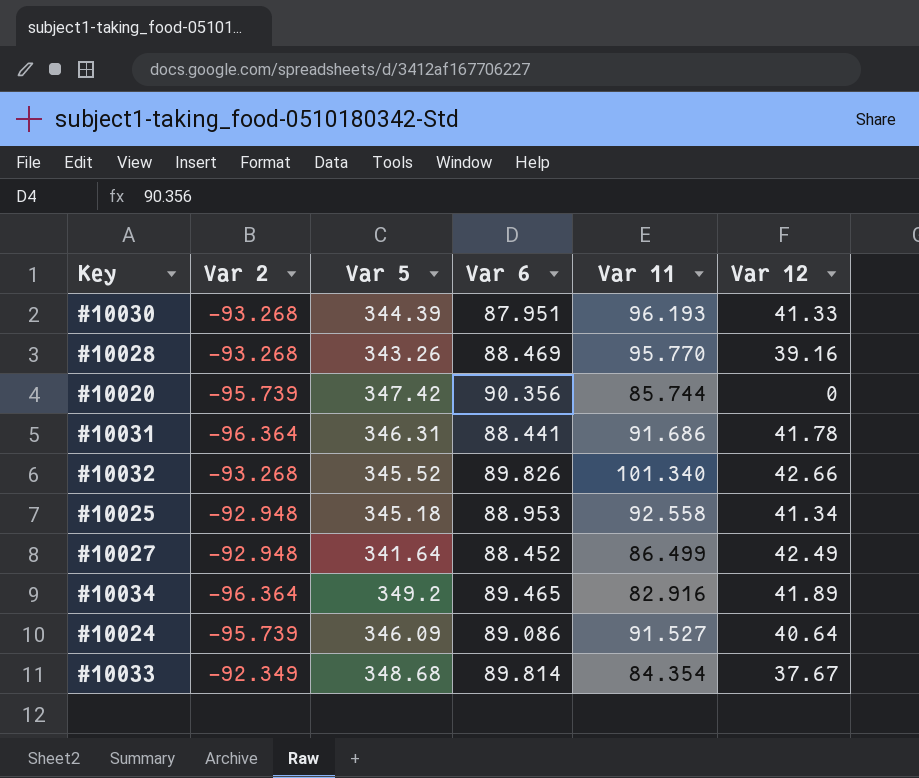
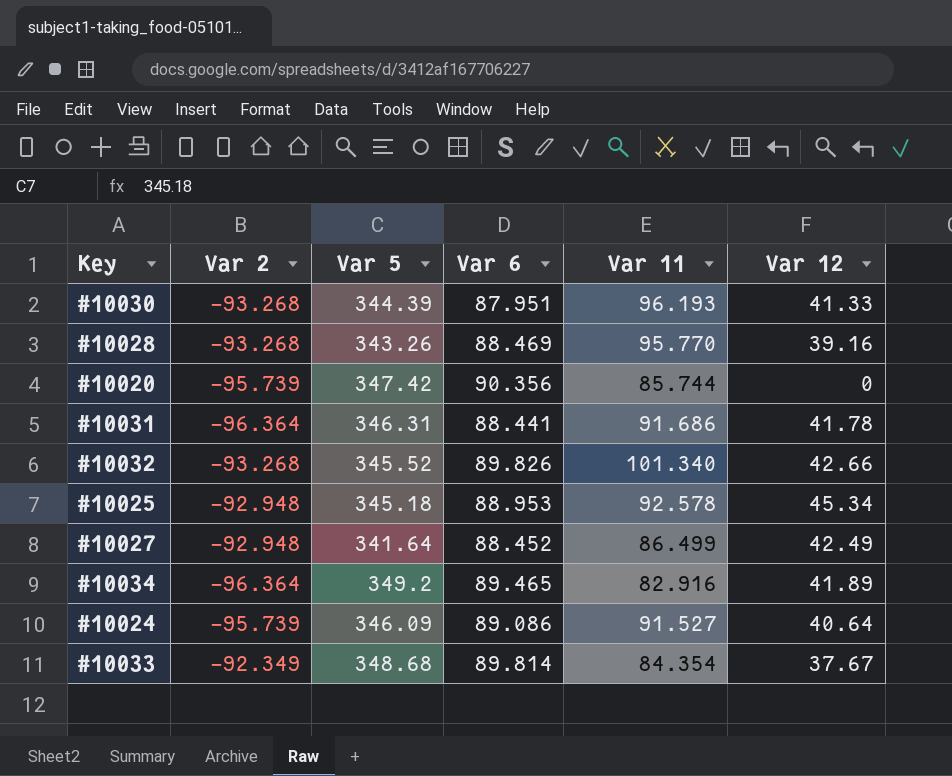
#10025 | Var 11: 92.558 -> 92.578
#10025 | Var 12: 41.34 -> 45.34

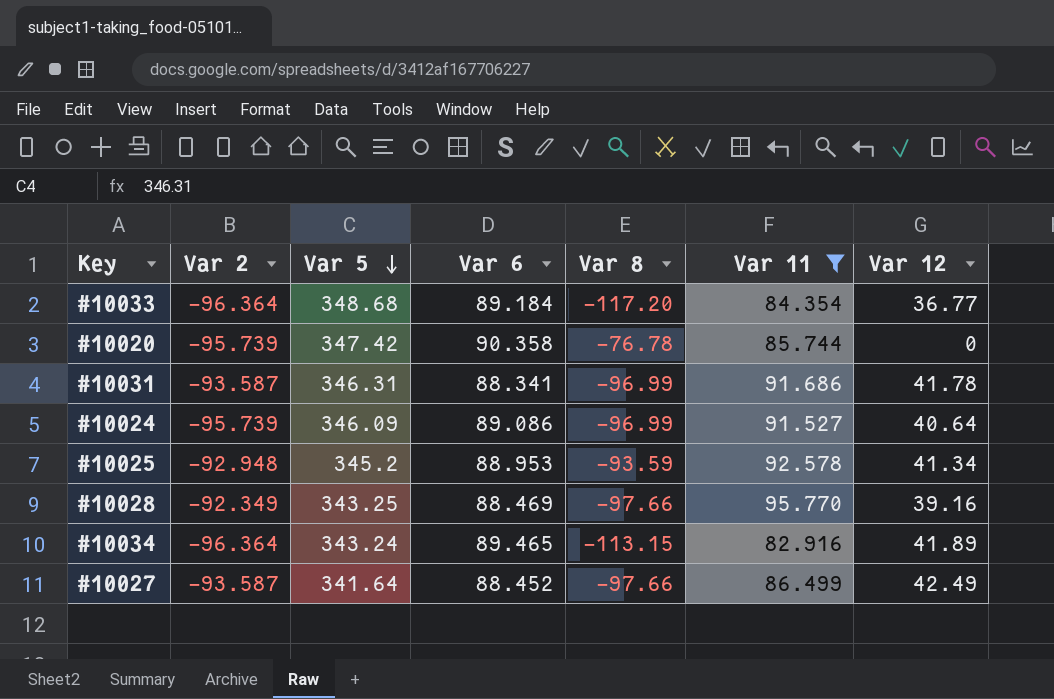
filter: none -> Var 11 <= 95.770
row order: none -> Var 5 descending
column Var 8 | position: none -> 5
#10033 | Var 2: -92.349 -> -96.364
#10033 | Var 6: 89.814 -> 89.184
#10033 | Var 12: 37.67 -> 36.77
#10020 | Var 6: 90.356 -> 90.358
#10031 | Var 2: -96.364 -> -93.587
#10031 | Var 6: 88.441 -> 88.341
#10025 | Var 5: 345.18 -> 345.2
#10025 | Var 12: 45.34 -> 41.34
#10028 | Var 2: -93.268 -> -92.349
#10028 | Var 5: 343.26 -> 343.25
#10034 | Var 5: 349.2 -> 343.24
#10027 | Var 2: -92.948 -> -93.587

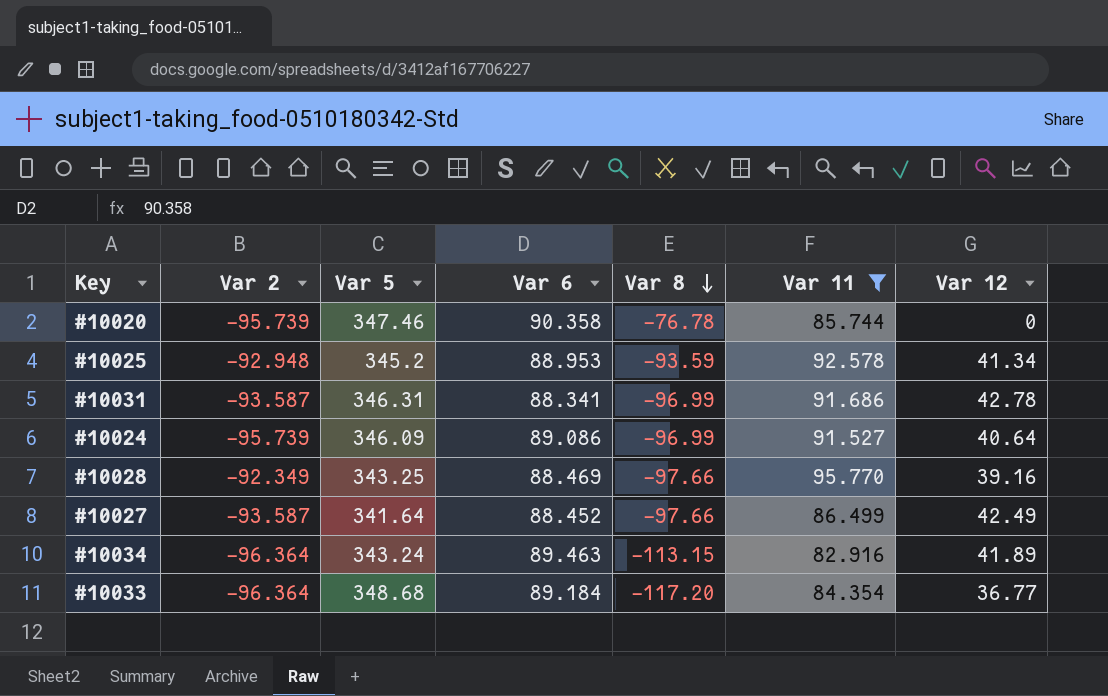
row order: Var 5 descending -> Var 8 descending
#10020 | Var 5: 347.42 -> 347.46
#10031 | Var 12: 41.78 -> 42.78
#10034 | Var 6: 89.465 -> 89.463

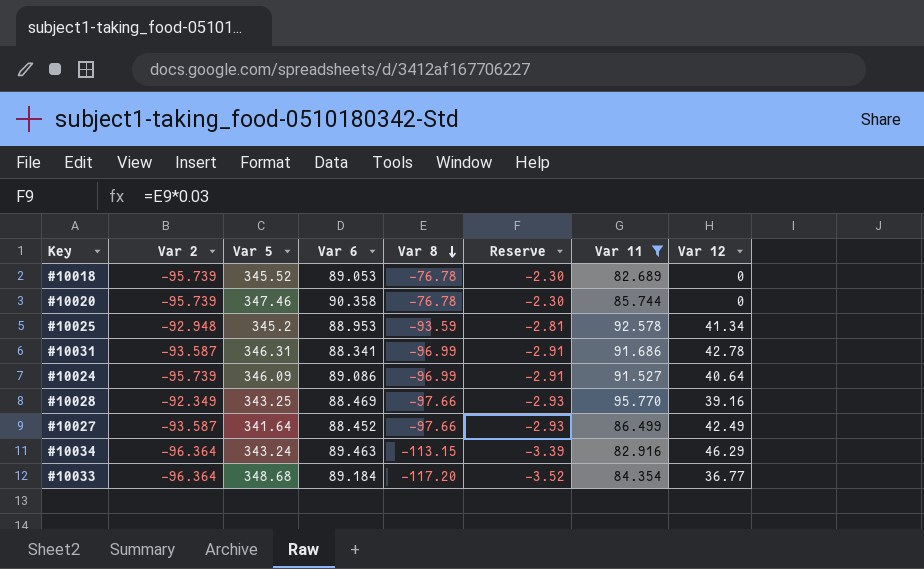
column Reserve | formula: none -> [Var 8] * 0.03
row #10018: none -> -95.739 | 345.52 | 89.053 | -76.78 | -2.30 | 82.689 | 0
#10034 | Var 12: 41.89 -> 46.29

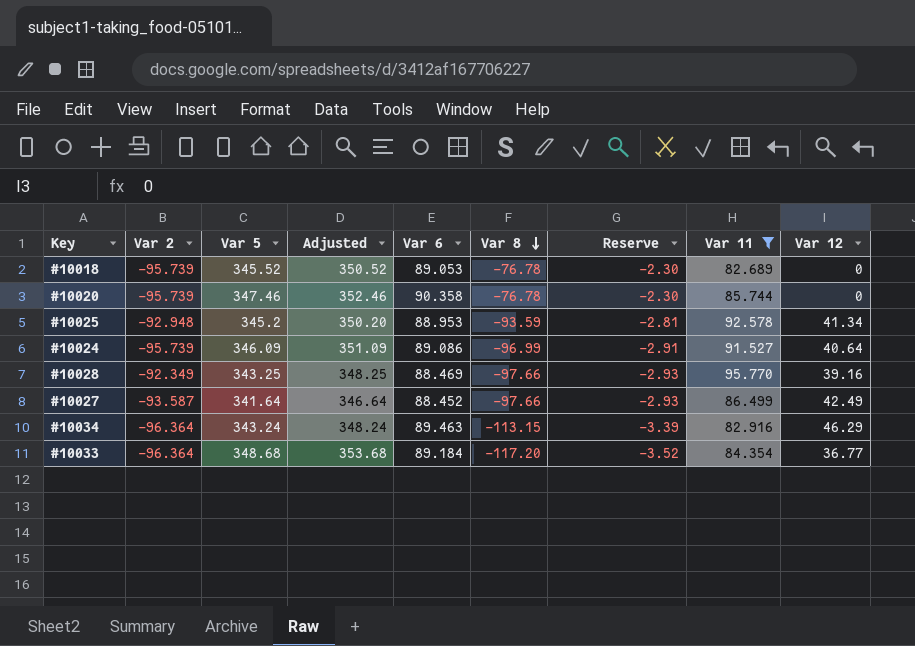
column Adjusted | formula: none -> [Var 5] + 5
row #10031: -93.587 | 346.31 | 88.341 | -96.99 | -2.91 | 91.686 | 42.78 -> none

